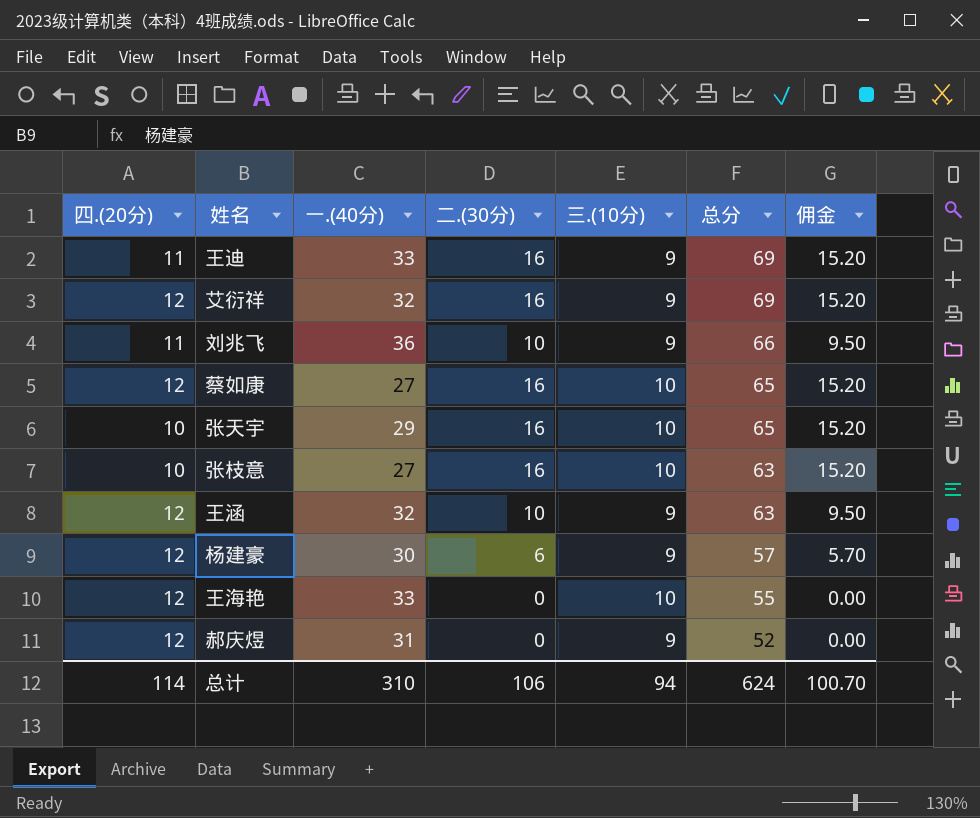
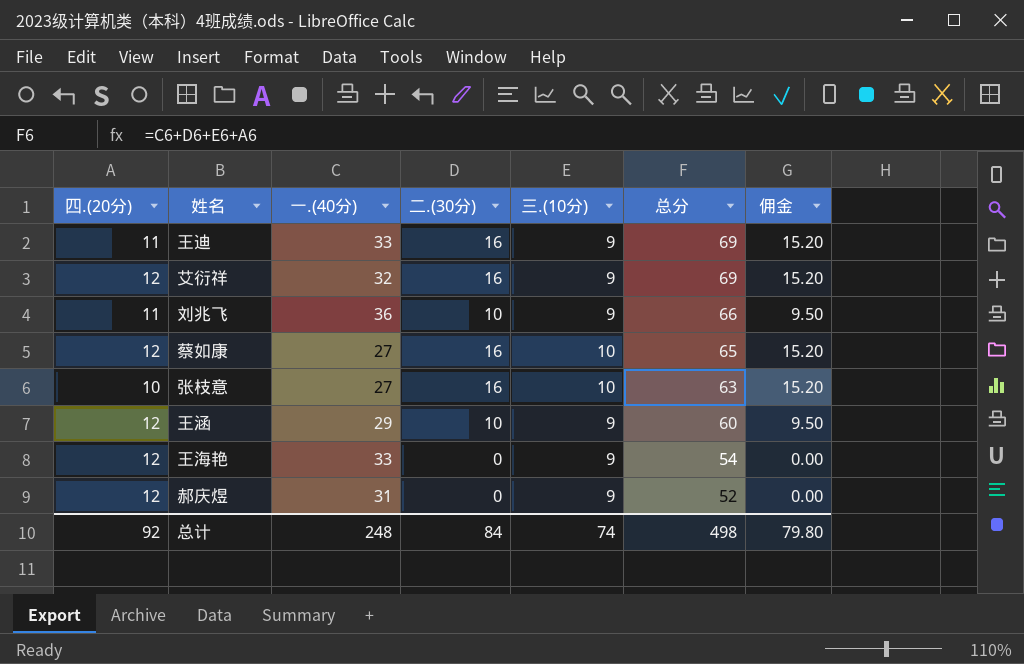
row 张天宇: 10 | 29 | 16 | 10 | 65 | 15.20 -> none
row 杨建豪: 12 | 30 | 6 | 9 | 57 | 5.70 -> none
王涵 | 一.(40分): 32 -> 29
王涵 | 总分: 63 -> 60
王海艳 | 三.(10分): 10 -> 9
王海艳 | 总分: 55 -> 54
总计 | 四.(20分): 114 -> 92
总计 | 一.(40分): 310 -> 248
总计 | 二.(30分): 106 -> 84
总计 | 三.(10分): 94 -> 74
总计 | 总分: 624 -> 498
总计 | 佣金: 100.70 -> 79.80

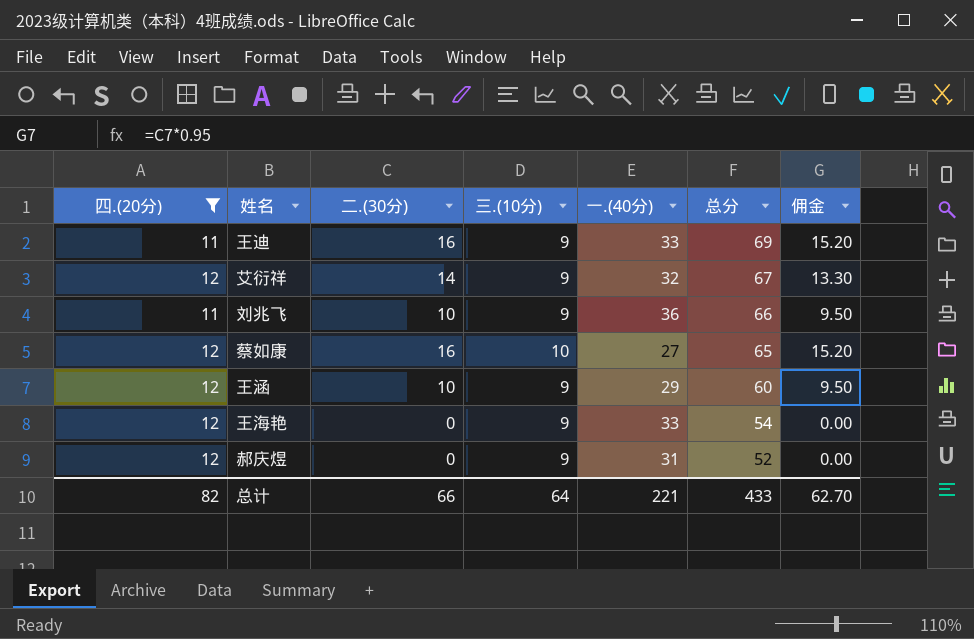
filter: none -> 四.(20分) != 10
column 一.(40分) | position: 3 -> 5
艾衍祥 | 二.(30分): 16 -> 14
艾衍祥 | 总分: 69 -> 67
艾衍祥 | 佣金: 15.20 -> 13.30
总计 | 四.(20分): 92 -> 82
总计 | 二.(30分): 84 -> 66
总计 | 三.(10分): 74 -> 64
总计 | 一.(40分): 248 -> 221
总计 | 总分: 498 -> 433
总计 | 佣金: 79.80 -> 62.70

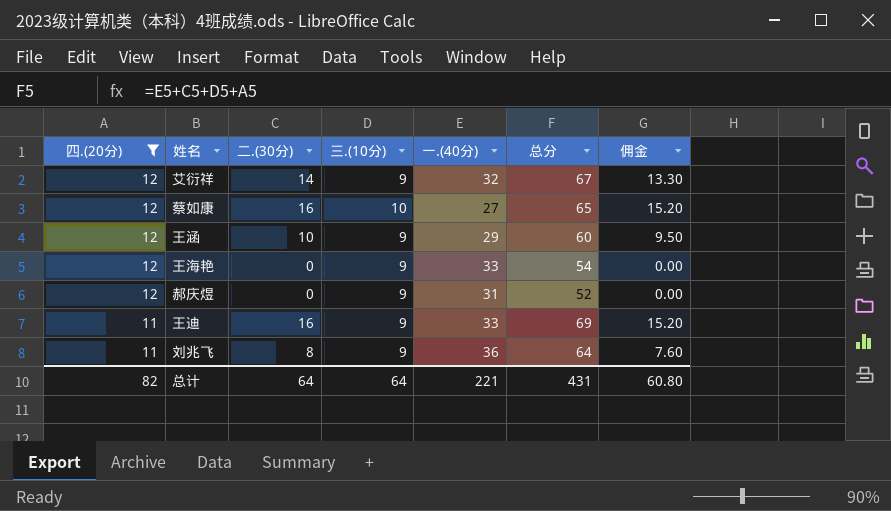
row order: 总分 descending -> 四.(20分) descending
刘兆飞 | 二.(30分): 10 -> 8
刘兆飞 | 总分: 66 -> 64
刘兆飞 | 佣金: 9.50 -> 7.60
总计 | 二.(30分): 66 -> 64
总计 | 总分: 433 -> 431
总计 | 佣金: 62.70 -> 60.80

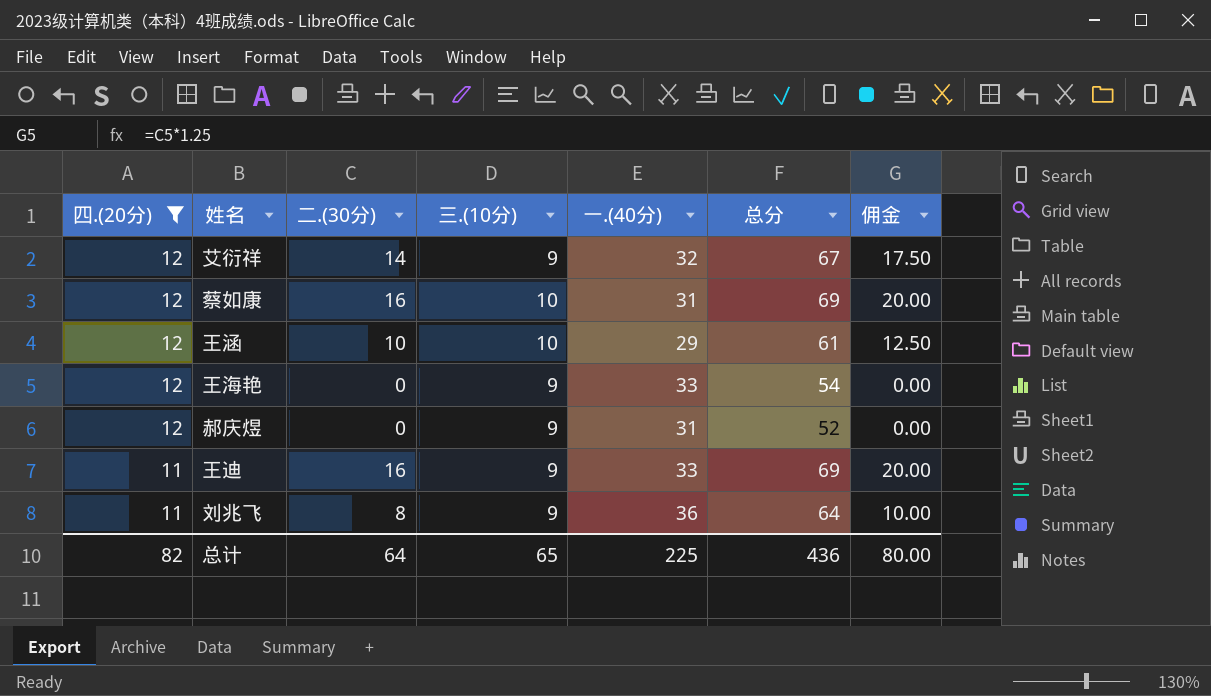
column 佣金 | formula: [二.(30分)] * 0.95 -> [二.(30分)] * 1.25
蔡如康 | 一.(40分): 27 -> 31
蔡如康 | 总分: 65 -> 69
王涵 | 三.(10分): 9 -> 10
王涵 | 总分: 60 -> 61
总计 | 三.(10分): 64 -> 65
总计 | 一.(40分): 221 -> 225
总计 | 总分: 431 -> 436
总计 | 佣金: 60.80 -> 80.00

